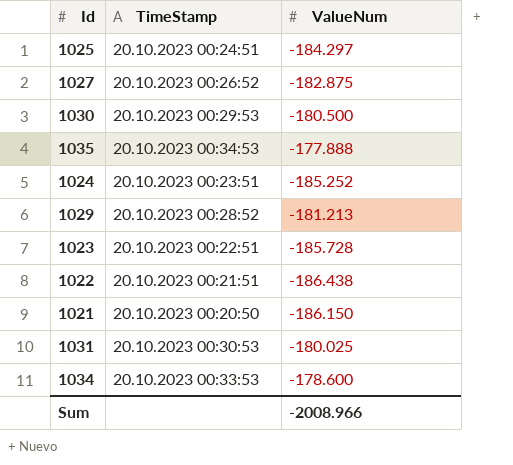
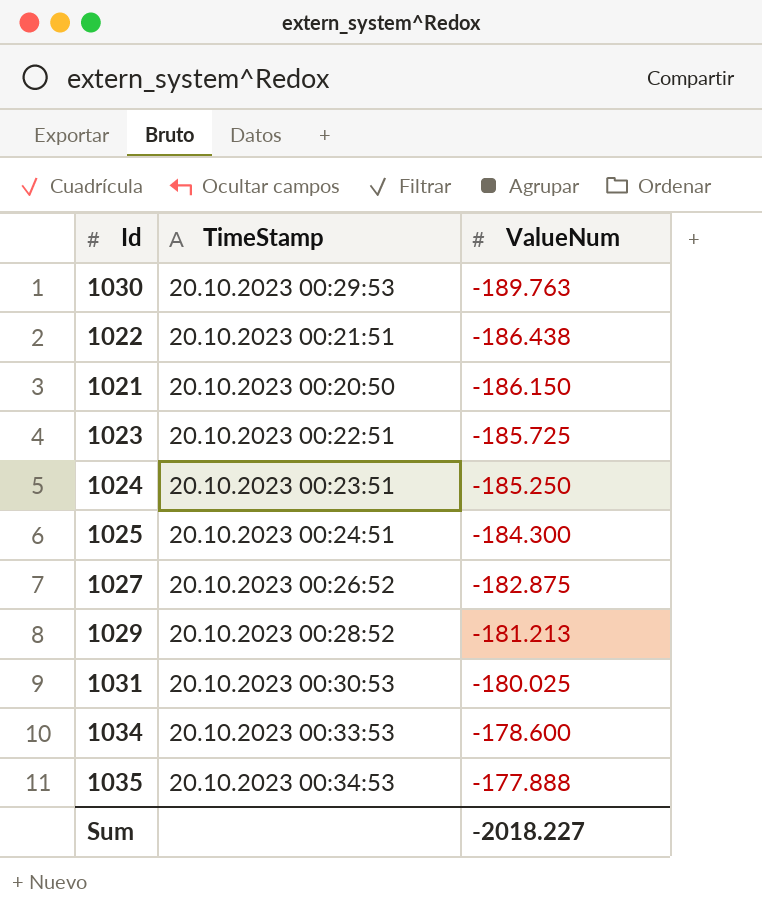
row order: none -> ValueNum ascending
1030 | ValueNum: -180.500 -> -189.763
1023 | ValueNum: -185.728 -> -185.725
1024 | ValueNum: -185.252 -> -185.250
1025 | ValueNum: -184.297 -> -184.300
Sum | ValueNum: -2008.966 -> -2018.227

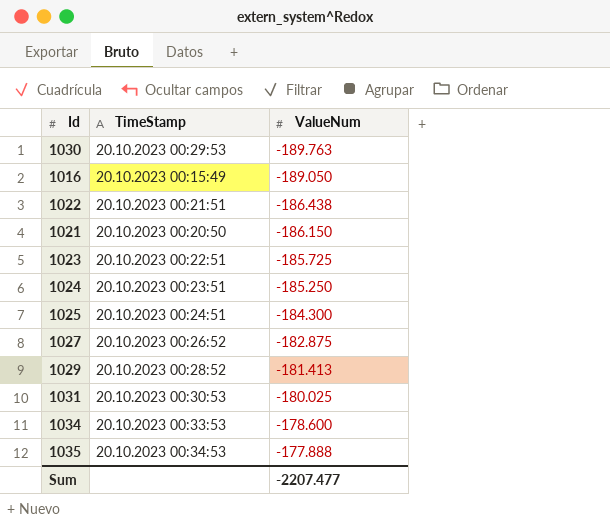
row 1016: none -> 20.10.2023 00:15:49 | -189.050
1029 | ValueNum: -181.213 -> -181.413
Sum | ValueNum: -2018.227 -> -2207.477

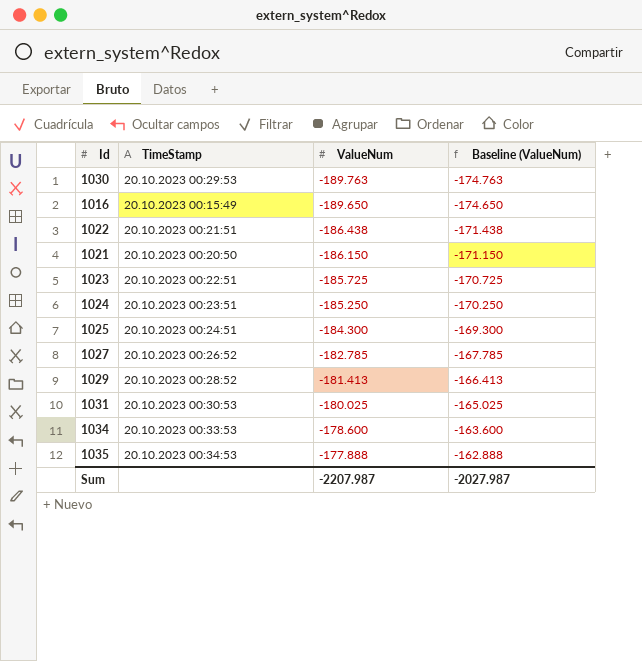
column Baseline (ValueNum) | formula: none -> [ValueNum] + 15
1016 | ValueNum: -189.050 -> -189.650
1027 | ValueNum: -182.875 -> -182.785
Sum | ValueNum: -2207.477 -> -2207.987

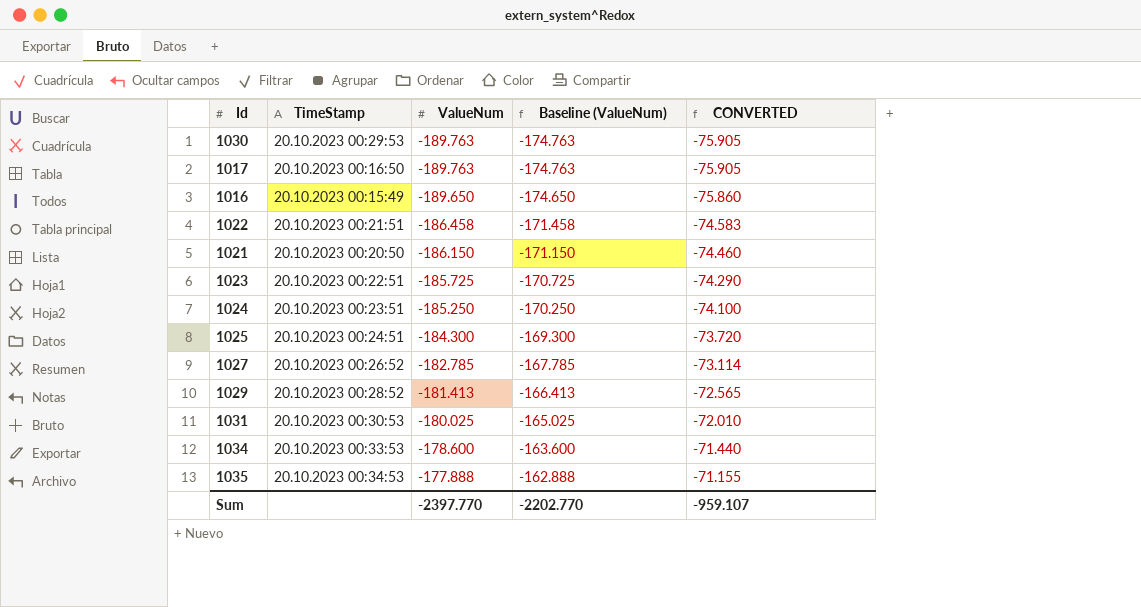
column CONVERTED | formula: none -> [ValueNum] * 0.4
row 1017: none -> 20.10.2023 00:16:50 | -189.763 | -174.763 | -75.905
1022 | ValueNum: -186.438 -> -186.458
1022 | Baseline (ValueNum): -171.438 -> -171.458
Sum | ValueNum: -2207.987 -> -2397.770
Sum | Baseline (ValueNum): -2027.987 -> -2202.770

